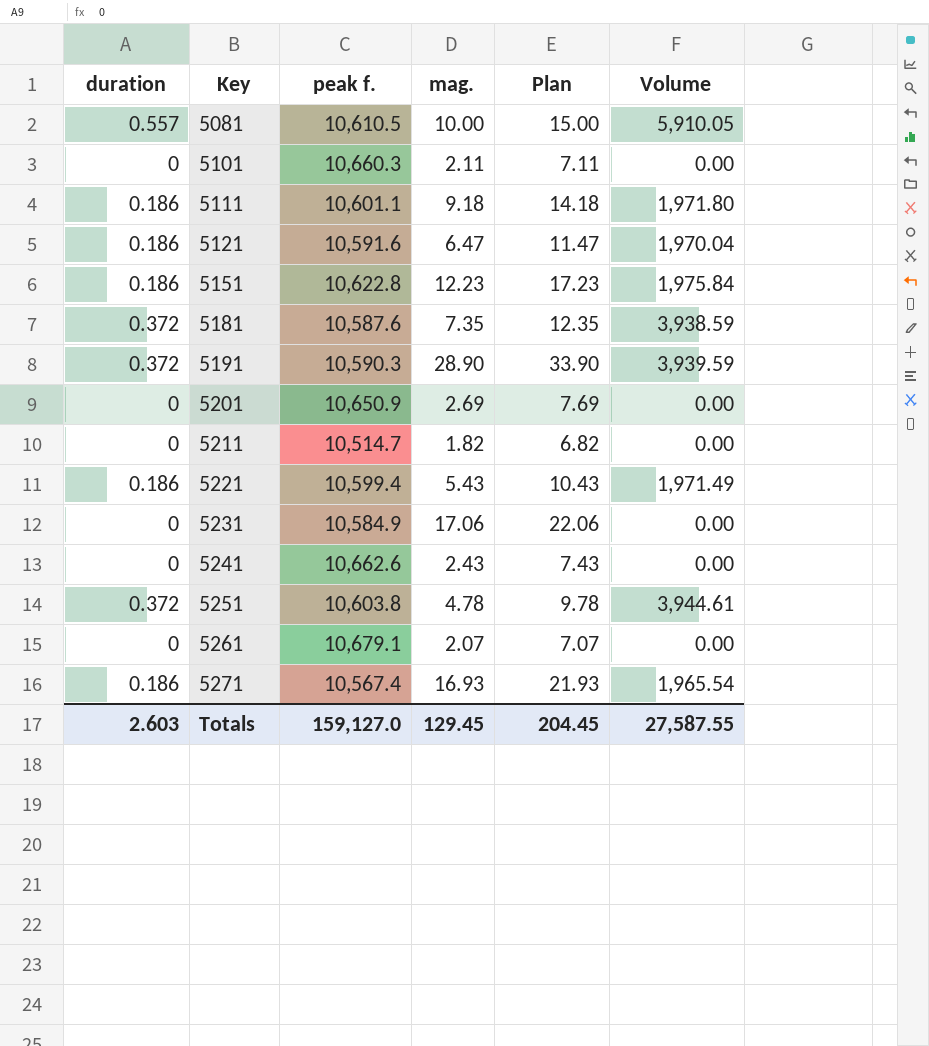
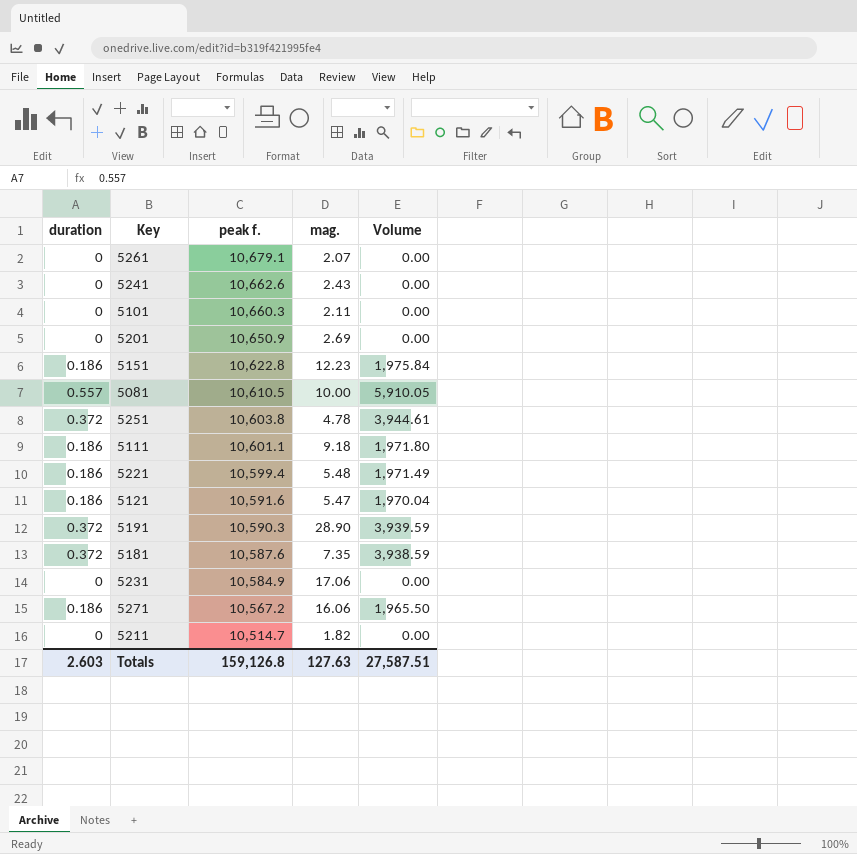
row order: Key ascending -> peak f. descending
column Plan | formula: [mag.] + 5 -> none
5221 | mag.: 5.43 -> 5.48
5121 | mag.: 6.47 -> 5.47
5271 | peak f.: 10,567.4 -> 10,567.2
5271 | mag.: 16.93 -> 16.06
5271 | Volume: 1,965.54 -> 1,965.50
Totals | peak f.: 159,127.0 -> 159,126.8
Totals | mag.: 129.45 -> 127.63
Totals | Volume: 27,587.55 -> 27,587.51

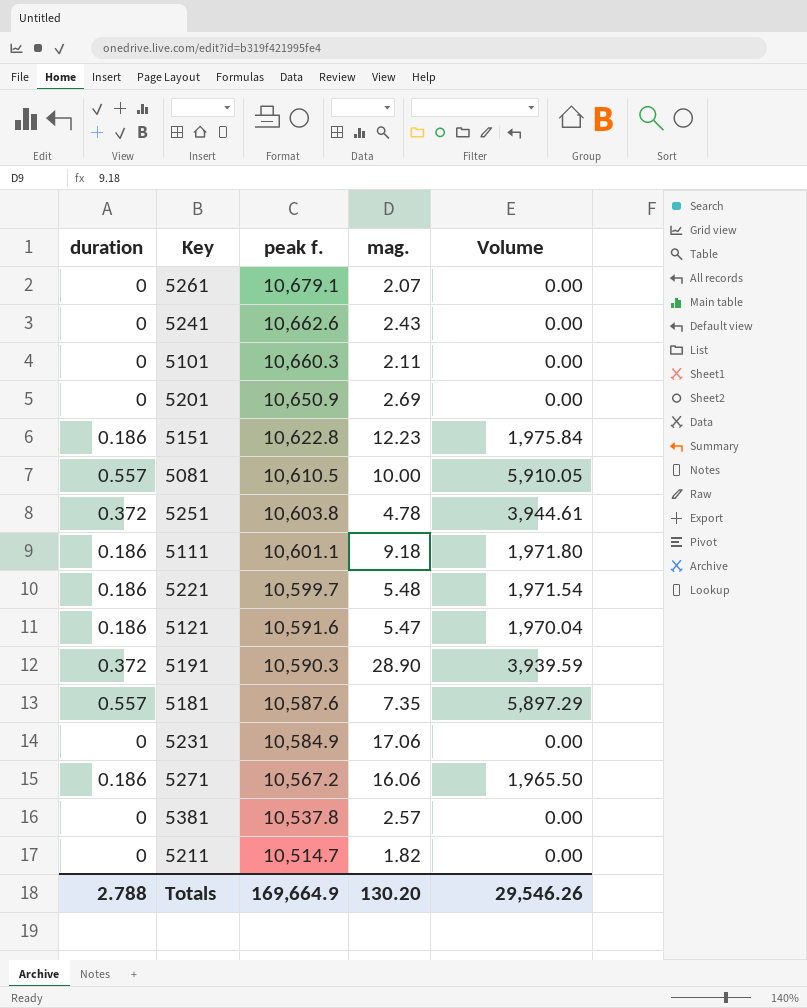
5221 | peak f.: 10,599.4 -> 10,599.7
5221 | Volume: 1,971.49 -> 1,971.54
5181 | duration: 0.372 -> 0.557
5181 | Volume: 3,938.59 -> 5,897.29
row 5381: none -> 0 | 10,537.8 | 2.57 | 0.00
Totals | duration: 2.603 -> 2.788
Totals | peak f.: 159,126.8 -> 169,664.9
Totals | mag.: 127.63 -> 130.20
Totals | Volume: 27,587.51 -> 29,546.26

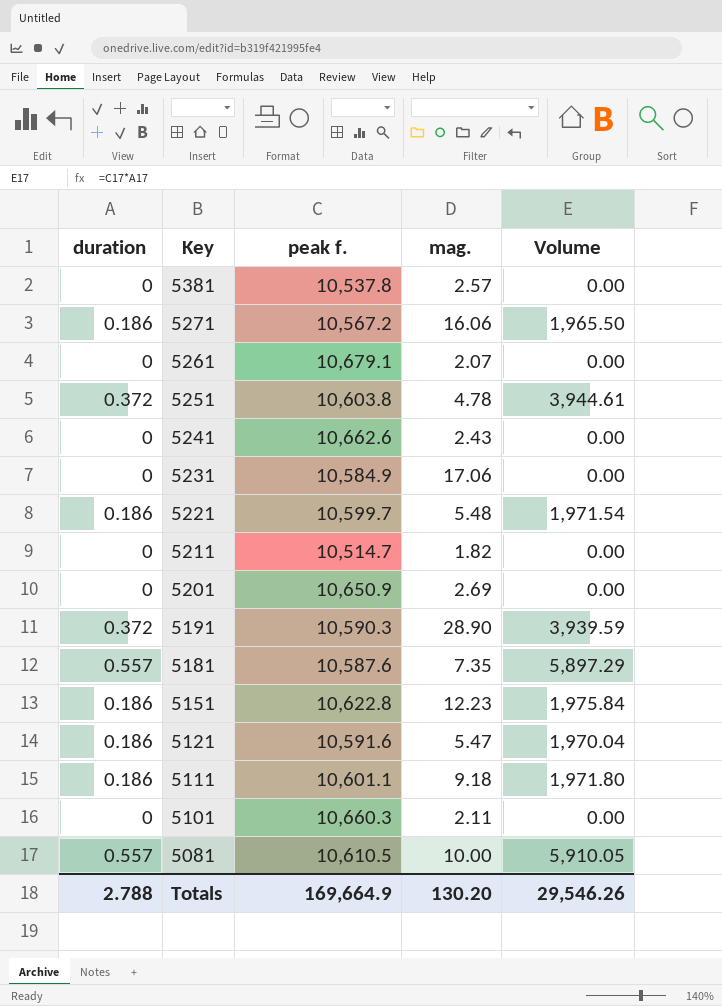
row order: peak f. descending -> Key descending

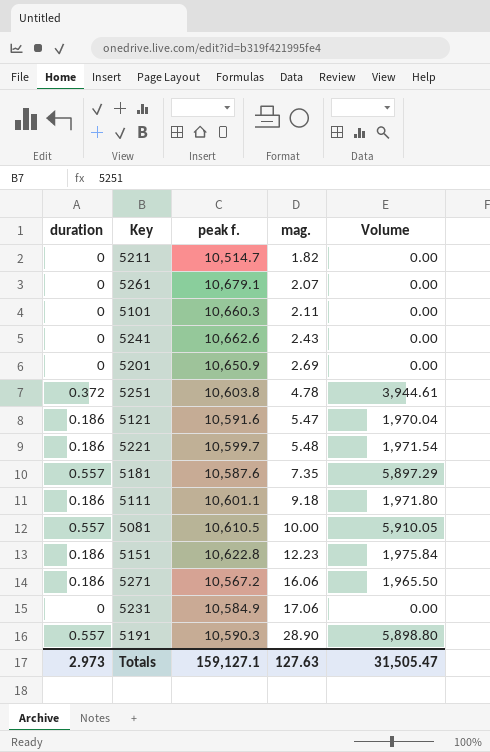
row order: Key descending -> mag. ascending
row 5381: 0 | 10,537.8 | 2.57 | 0.00 -> none
5191 | duration: 0.372 -> 0.557
5191 | Volume: 3,939.59 -> 5,898.80
Totals | duration: 2.788 -> 2.973
Totals | peak f.: 169,664.9 -> 159,127.1
Totals | mag.: 130.20 -> 127.63
Totals | Volume: 29,546.26 -> 31,505.47

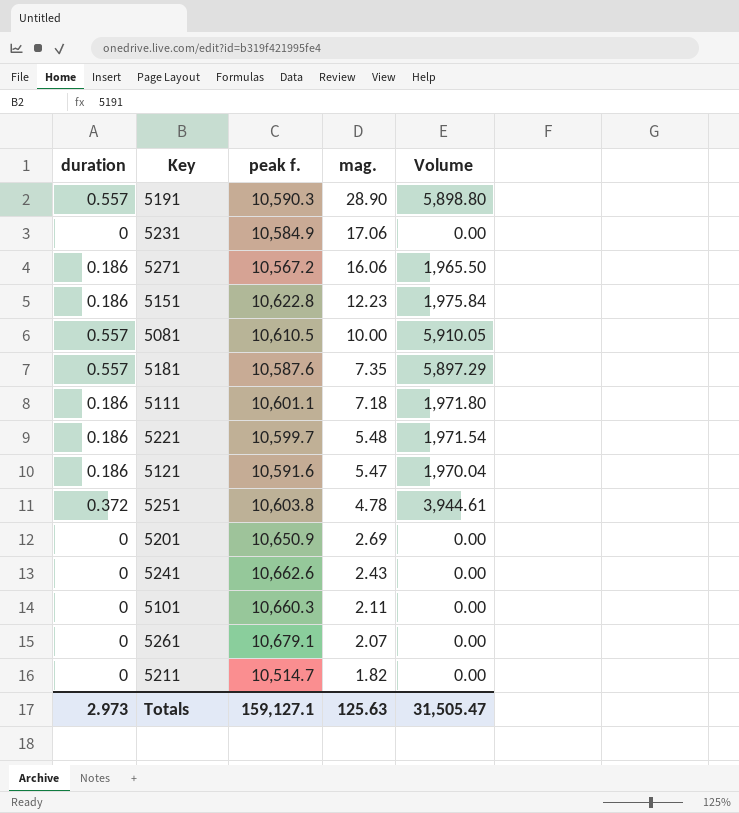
row order: mag. ascending -> mag. descending
5111 | mag.: 9.18 -> 7.18
Totals | mag.: 127.63 -> 125.63

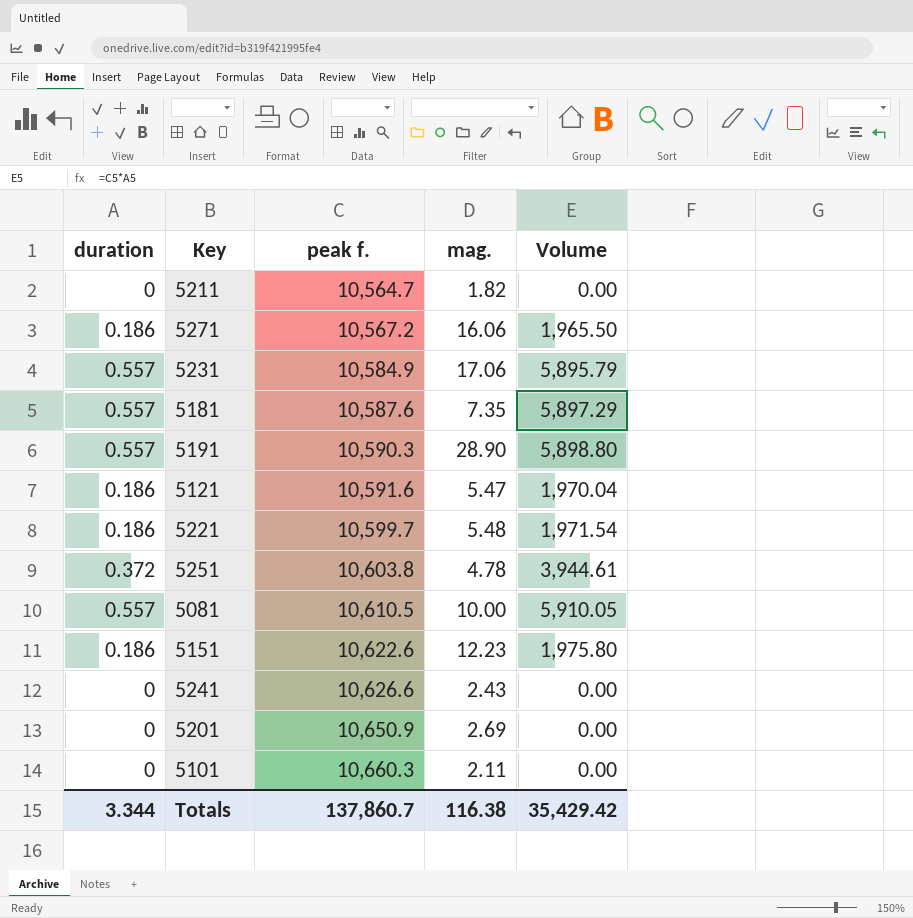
row order: mag. descending -> peak f. ascending
row 5111: 0.186 | 10,601.1 | 7.18 | 1,971.80 -> none
row 5261: 0 | 10,679.1 | 2.07 | 0.00 -> none
5211 | peak f.: 10,514.7 -> 10,564.7
5231 | duration: 0 -> 0.557
5231 | Volume: 0.00 -> 5,895.79
5151 | peak f.: 10,622.8 -> 10,622.6
5151 | Volume: 1,975.84 -> 1,975.80
5241 | peak f.: 10,662.6 -> 10,626.6
Totals | duration: 2.973 -> 3.344
Totals | peak f.: 159,127.1 -> 137,860.7
Totals | mag.: 125.63 -> 116.38
Totals | Volume: 31,505.47 -> 35,429.42

